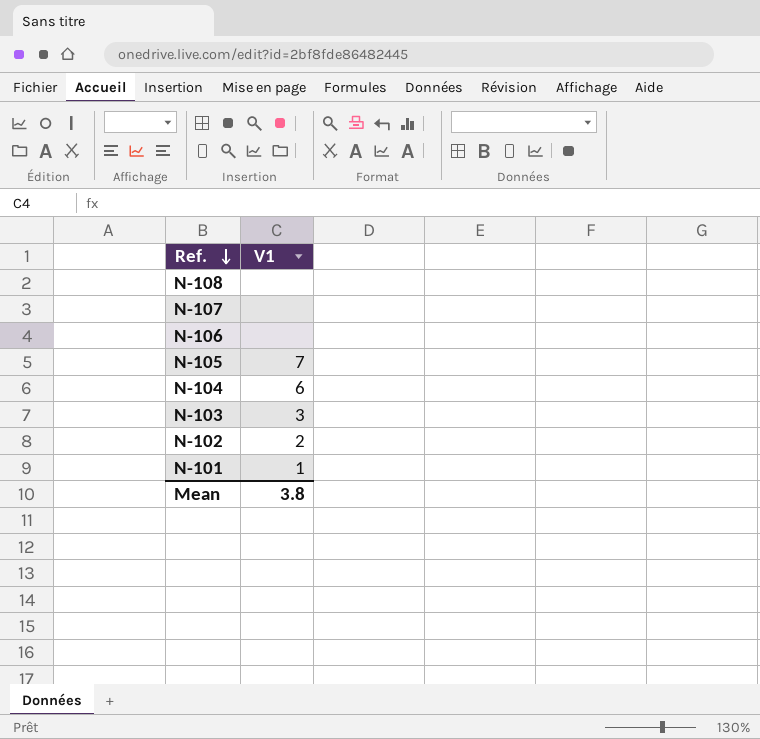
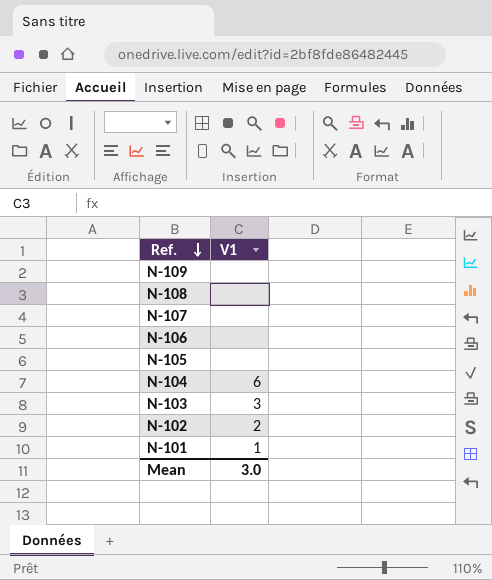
row N-109: none -> none
N-105 | V1: 7 -> none
Mean | V1: 3.8 -> 3.0

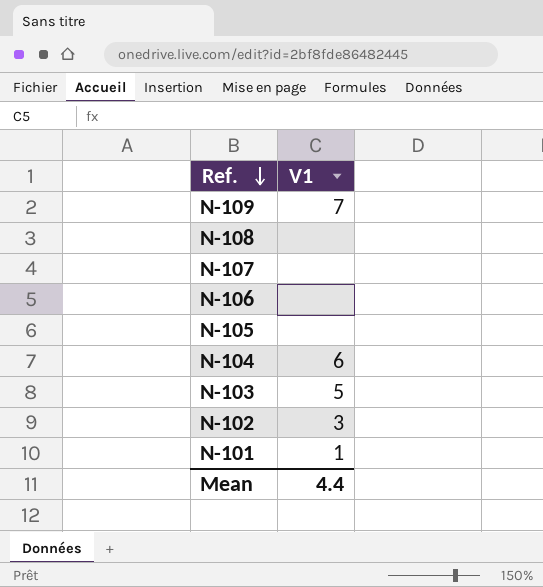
N-109 | V1: none -> 7
N-103 | V1: 3 -> 5
N-102 | V1: 2 -> 3
Mean | V1: 3.0 -> 4.4

